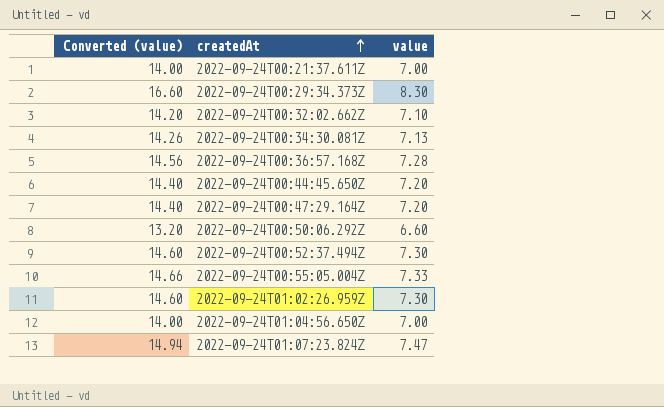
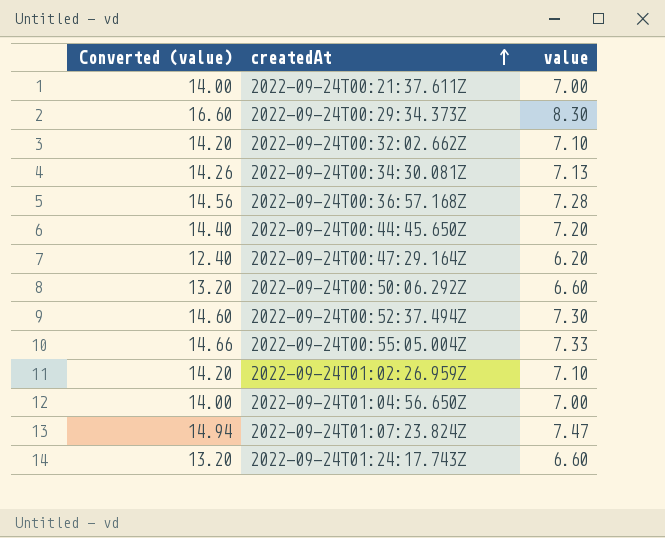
2022-09-24T00:47:29.164Z | Converted (value): 14.40 -> 12.40
2022-09-24T00:47:29.164Z | value: 7.20 -> 6.20
2022-09-24T01:02:26.959Z | Converted (value): 14.60 -> 14.20
2022-09-24T01:02:26.959Z | value: 7.30 -> 7.10
row 2022-09-24T01:24:17.743Z: none -> 13.20 | 6.60

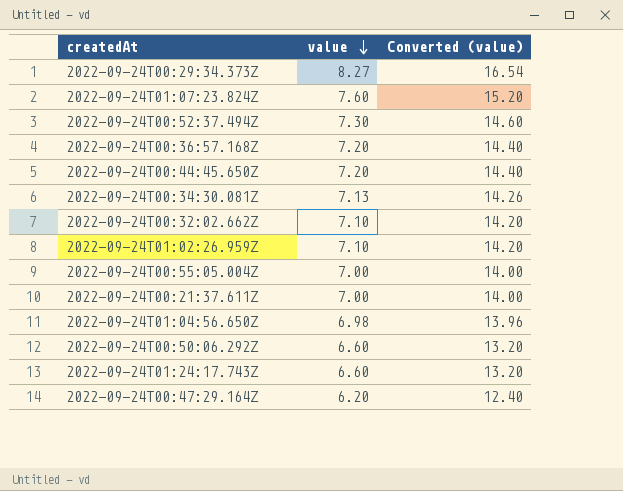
row order: createdAt ascending -> value descending
column Converted (value) | position: 1 -> 3
2022-09-24T00:29:34.373Z | value: 8.30 -> 8.27
2022-09-24T00:29:34.373Z | Converted (value): 16.60 -> 16.54
2022-09-24T01:07:23.824Z | value: 7.47 -> 7.60
2022-09-24T01:07:23.824Z | Converted (value): 14.94 -> 15.20
2022-09-24T00:36:57.168Z | value: 7.28 -> 7.20
2022-09-24T00:36:57.168Z | Converted (value): 14.56 -> 14.40
2022-09-24T00:55:05.004Z | value: 7.33 -> 7.00
2022-09-24T00:55:05.004Z | Converted (value): 14.66 -> 14.00
2022-09-24T01:04:56.650Z | value: 7.00 -> 6.98
2022-09-24T01:04:56.650Z | Converted (value): 14.00 -> 13.96

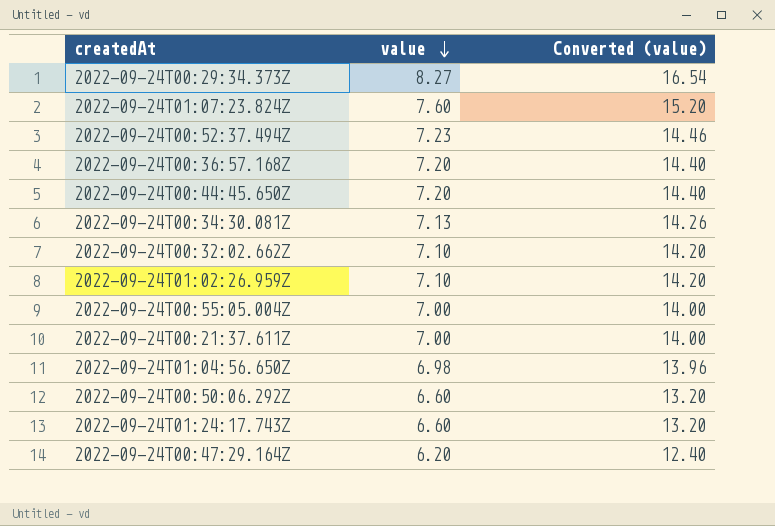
2022-09-24T00:52:37.494Z | value: 7.30 -> 7.23
2022-09-24T00:52:37.494Z | Converted (value): 14.60 -> 14.46

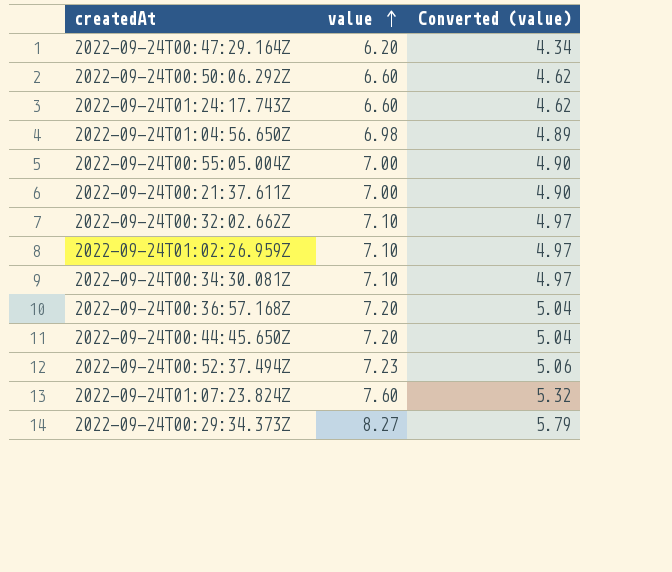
row order: value descending -> value ascending
column Converted (value) | formula: [value] * 2 -> [value] * 0.7
2022-09-24T00:34:30.081Z | value: 7.13 -> 7.10

